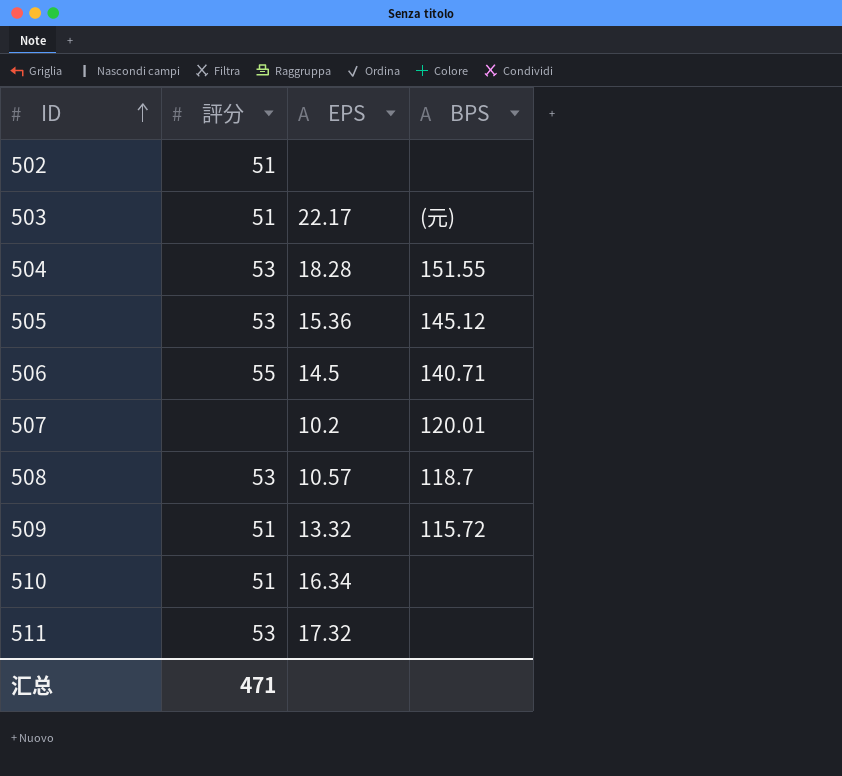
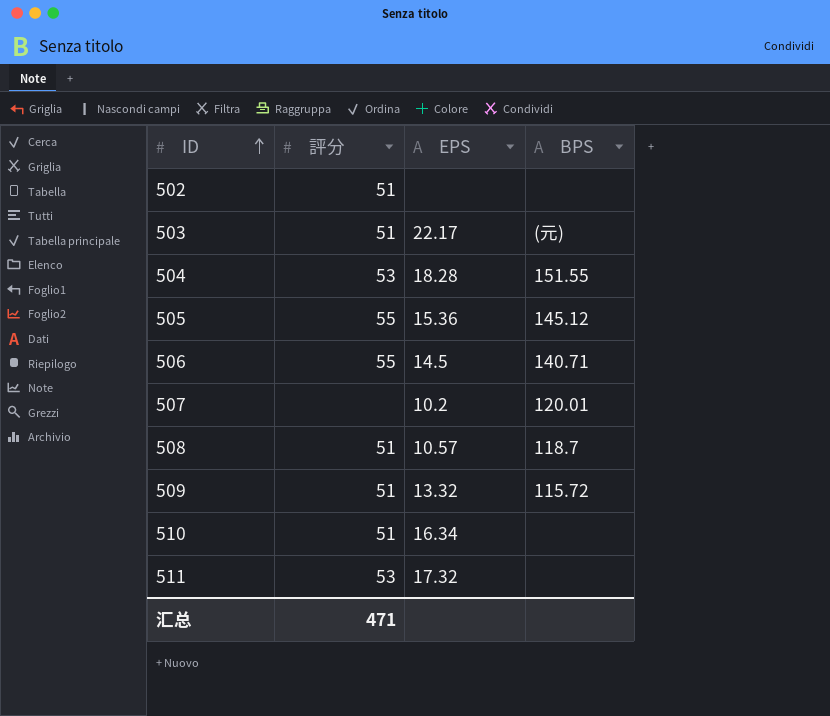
505 | 評分: 53 -> 55
508 | 評分: 53 -> 51

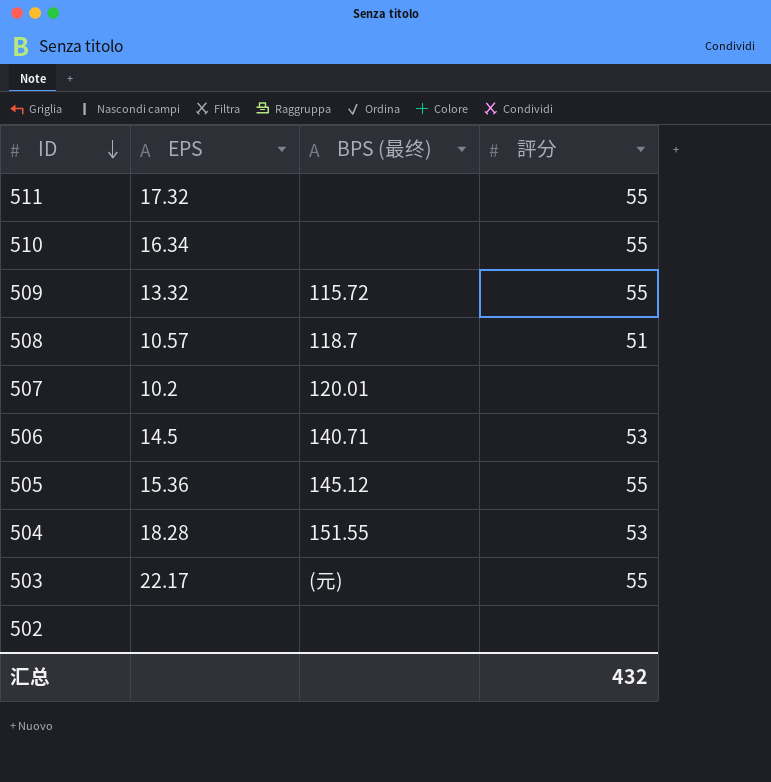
row order: ID ascending -> ID descending
column name: BPS -> BPS (最终)
column 評分 | position: 2 -> 4
511 | 評分: 53 -> 55
510 | 評分: 51 -> 55
509 | 評分: 51 -> 55
506 | 評分: 55 -> 53
503 | 評分: 51 -> 55
502 | 評分: 51 -> none
汇总 | 評分: 471 -> 432

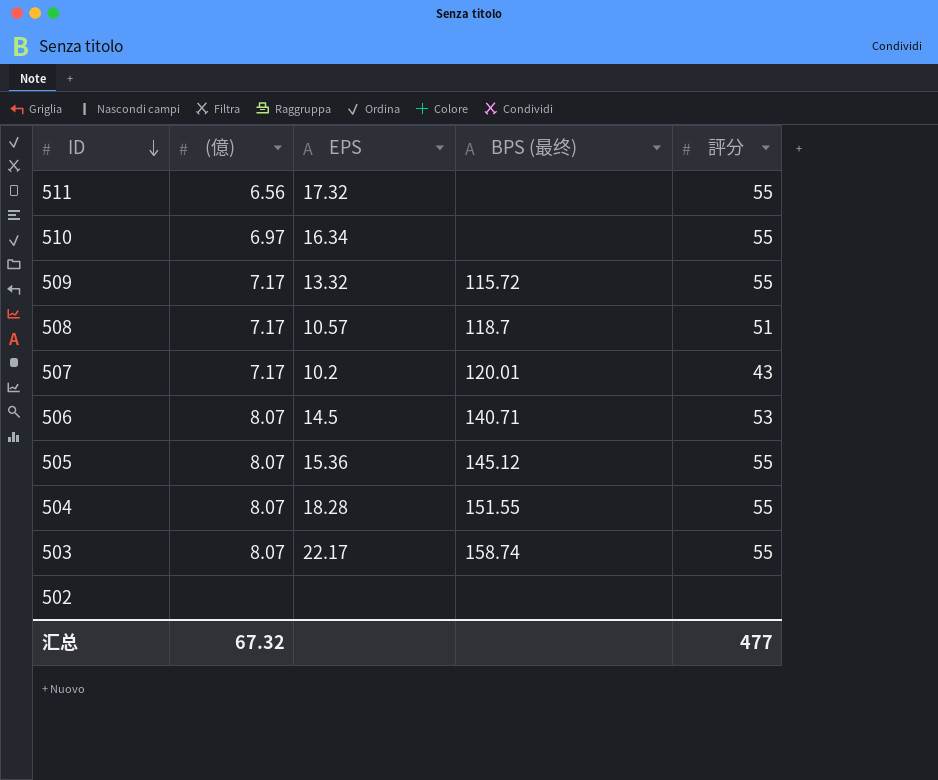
column (億) | position: none -> 2
507 | 評分: none -> 43
504 | 評分: 53 -> 55
503 | BPS (最终): (元) -> 158.74
汇总 | 評分: 432 -> 477

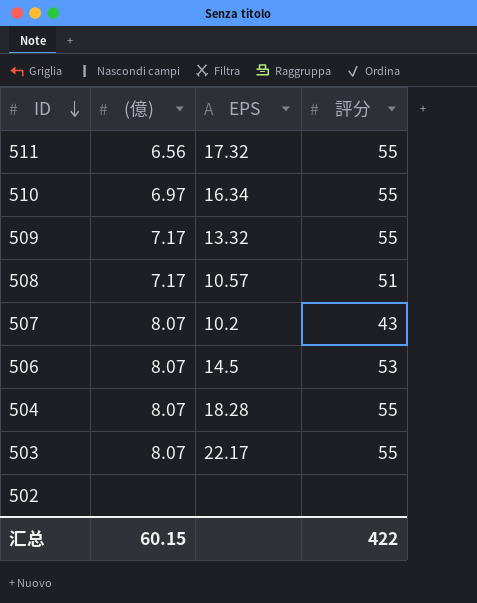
column BPS (最终) | position: 4 -> none
row 505: 8.07 | 15.36 | 145.12 | 55 -> none
507 | (億): 7.17 -> 8.07
汇总 | (億): 67.32 -> 60.15
汇总 | 評分: 477 -> 422

